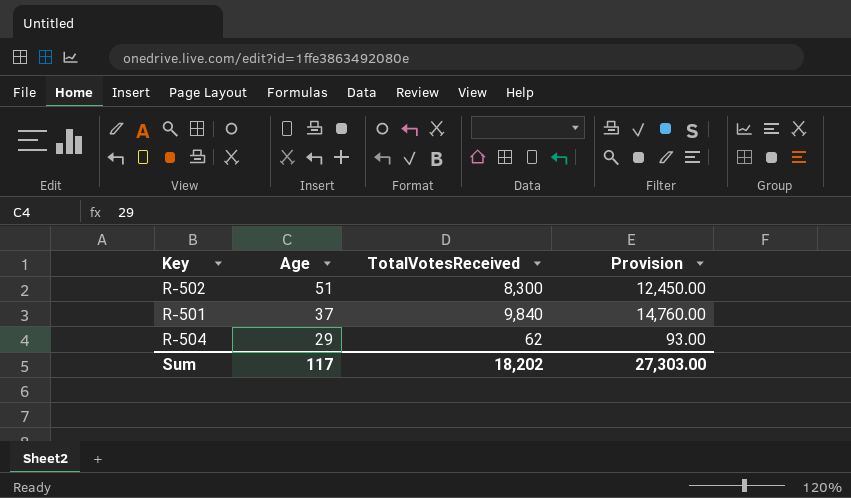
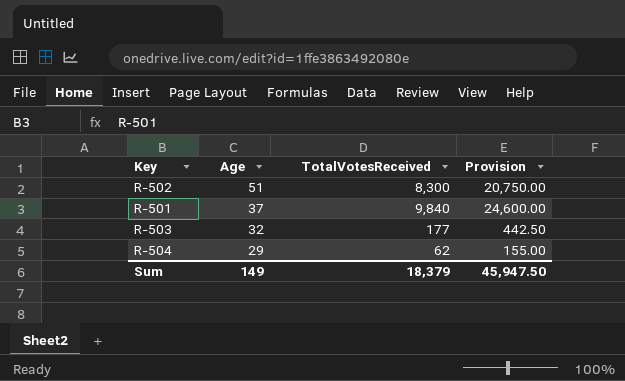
column Provision | formula: [TotalVotesReceived] * 1.5 -> [TotalVotesReceived] * 2.5
row R-503: none -> 32 | 177 | 442.50
Sum | Age: 117 -> 149
Sum | TotalVotesReceived: 18,202 -> 18,379
Sum | Provision: 27,303.00 -> 45,947.50

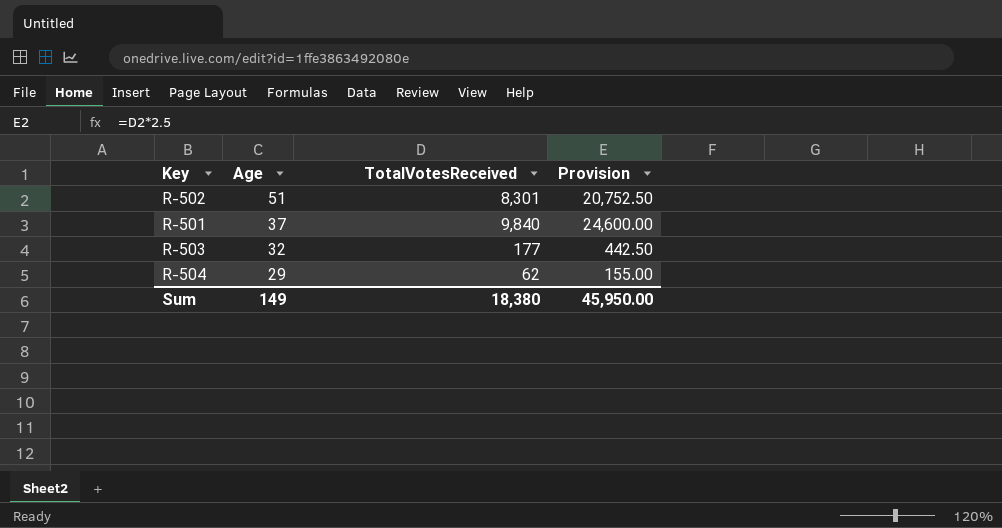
R-502 | TotalVotesReceived: 8,300 -> 8,301
R-502 | Provision: 20,750.00 -> 20,752.50
Sum | TotalVotesReceived: 18,379 -> 18,380
Sum | Provision: 45,947.50 -> 45,950.00

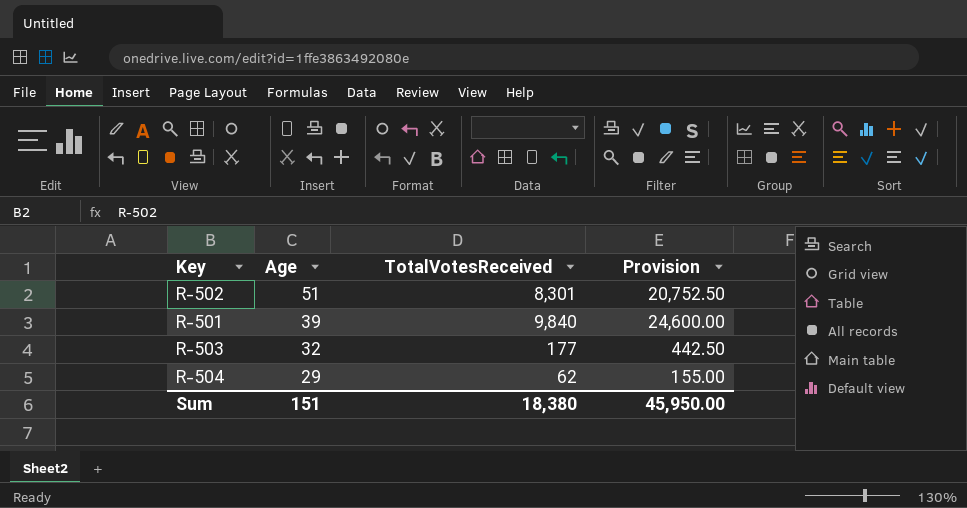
R-501 | Age: 37 -> 39
Sum | Age: 149 -> 151

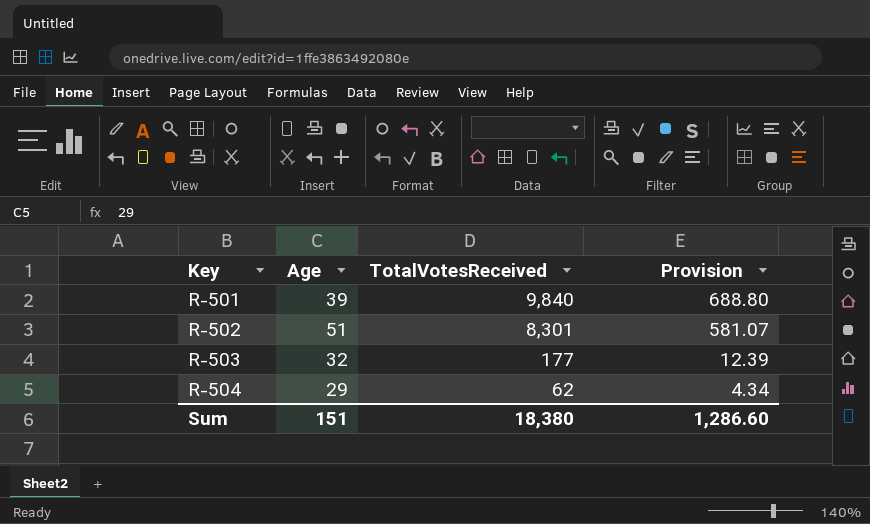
row order: Age descending -> Key ascending
column Provision | formula: [TotalVotesReceived] * 2.5 -> [TotalVotesReceived] * 0.07
Sum | Provision: 45,950.00 -> 1,286.60

